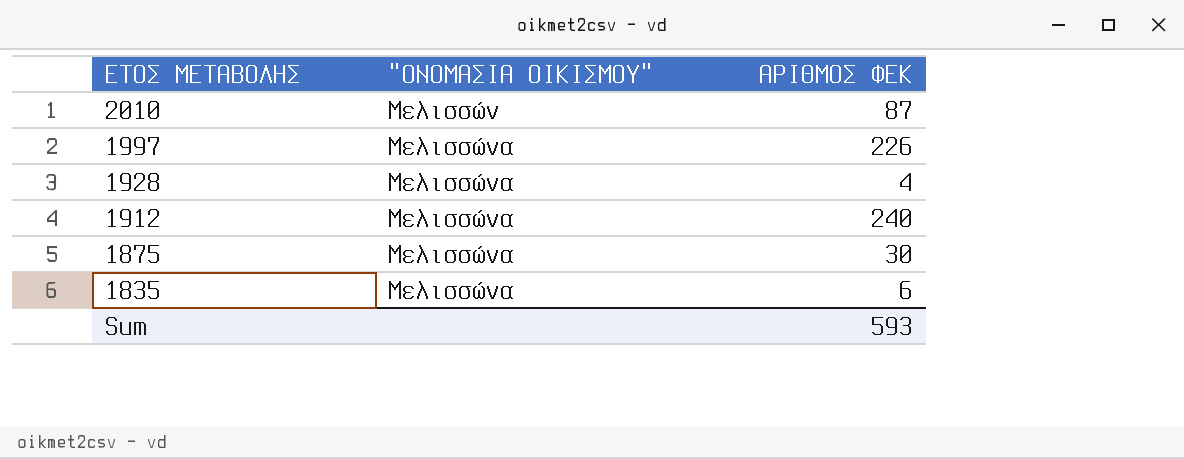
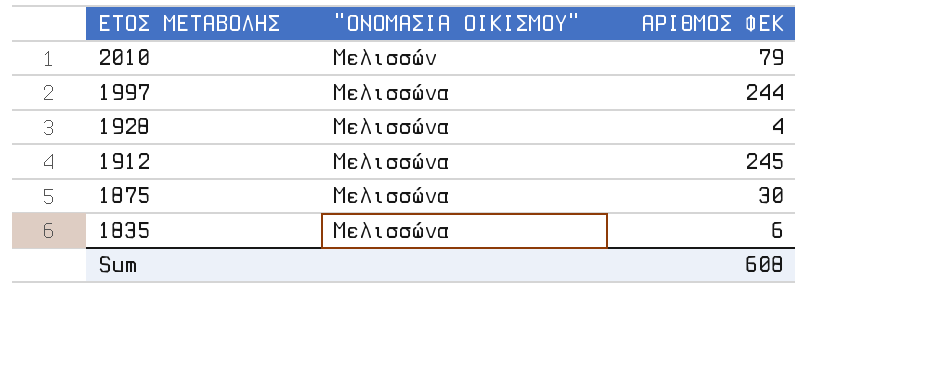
2010 | ΑΡΙΘΜΟΣ ΦΕΚ: 87 -> 79
1997 | ΑΡΙΘΜΟΣ ΦΕΚ: 226 -> 244
1912 | ΑΡΙΘΜΟΣ ΦΕΚ: 240 -> 245
Sum | ΑΡΙΘΜΟΣ ΦΕΚ: 593 -> 608

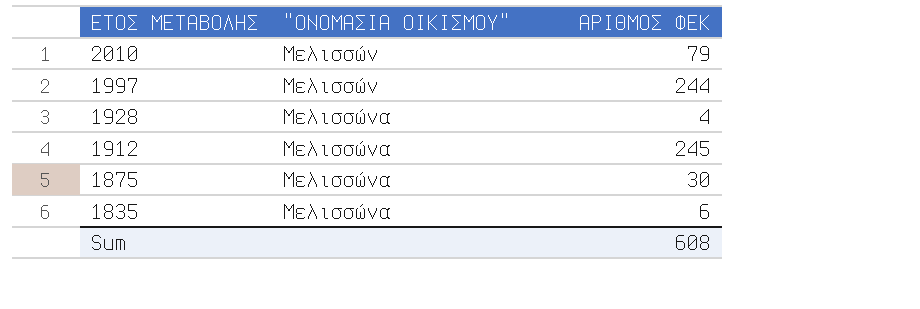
1997 | "ΟΝΟΜΑΣΙΑ ΟΙΚΙΣΜΟΥ": Μελισσώνα -> Μελισσών

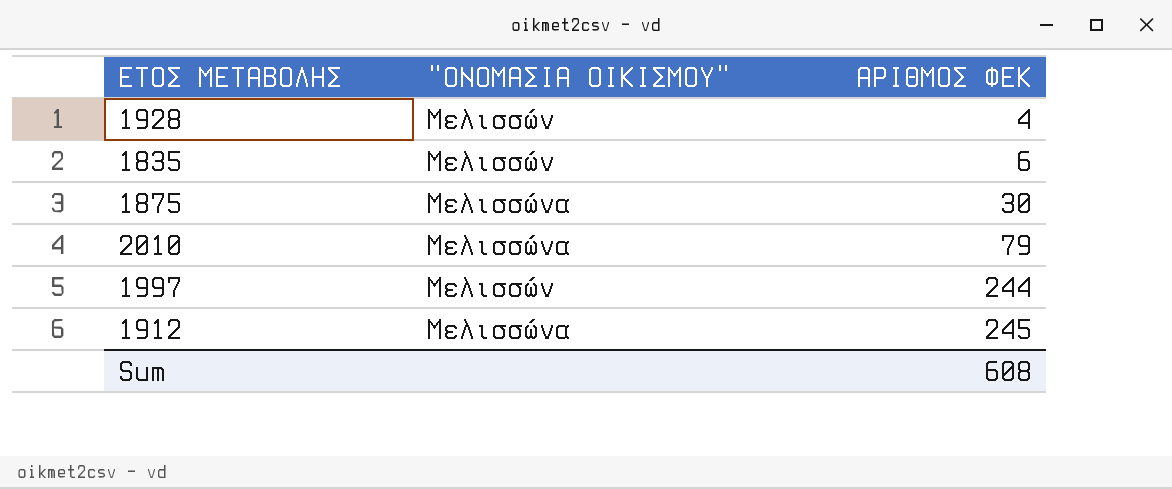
row order: ΕΤΟΣ ΜΕΤΑΒΟΛΗΣ descending -> ΑΡΙΘΜΟΣ ΦΕΚ ascending
1928 | "ΟΝΟΜΑΣΙΑ ΟΙΚΙΣΜΟΥ": Μελισσώνα -> Μελισσών
1835 | "ΟΝΟΜΑΣΙΑ ΟΙΚΙΣΜΟΥ": Μελισσώνα -> Μελισσών
2010 | "ΟΝΟΜΑΣΙΑ ΟΙΚΙΣΜΟΥ": Μελισσών -> Μελισσώνα

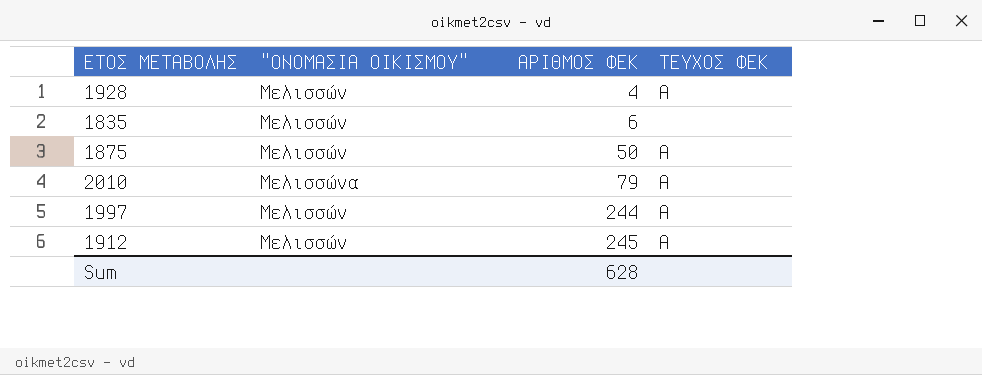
column ΤΕΥΧΟΣ ΦΕΚ | position: none -> 4
1875 | "ΟΝΟΜΑΣΙΑ ΟΙΚΙΣΜΟΥ": Μελισσώνα -> Μελισσών
1875 | ΑΡΙΘΜΟΣ ΦΕΚ: 30 -> 50
1912 | "ΟΝΟΜΑΣΙΑ ΟΙΚΙΣΜΟΥ": Μελισσώνα -> Μελισσών
Sum | ΑΡΙΘΜΟΣ ΦΕΚ: 608 -> 628

